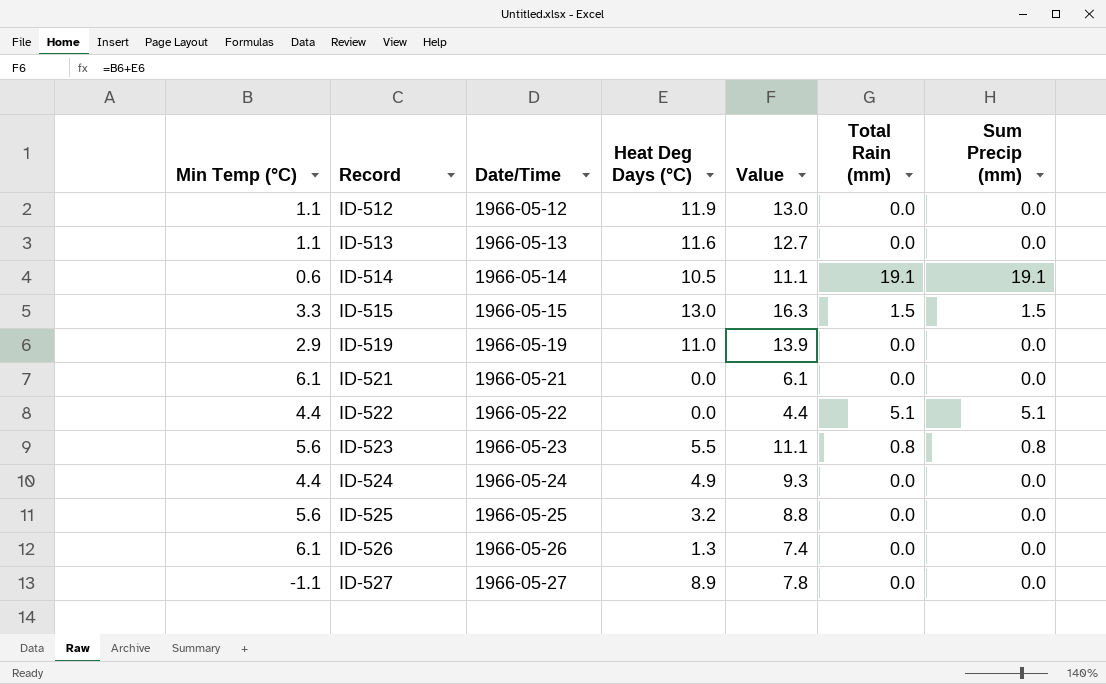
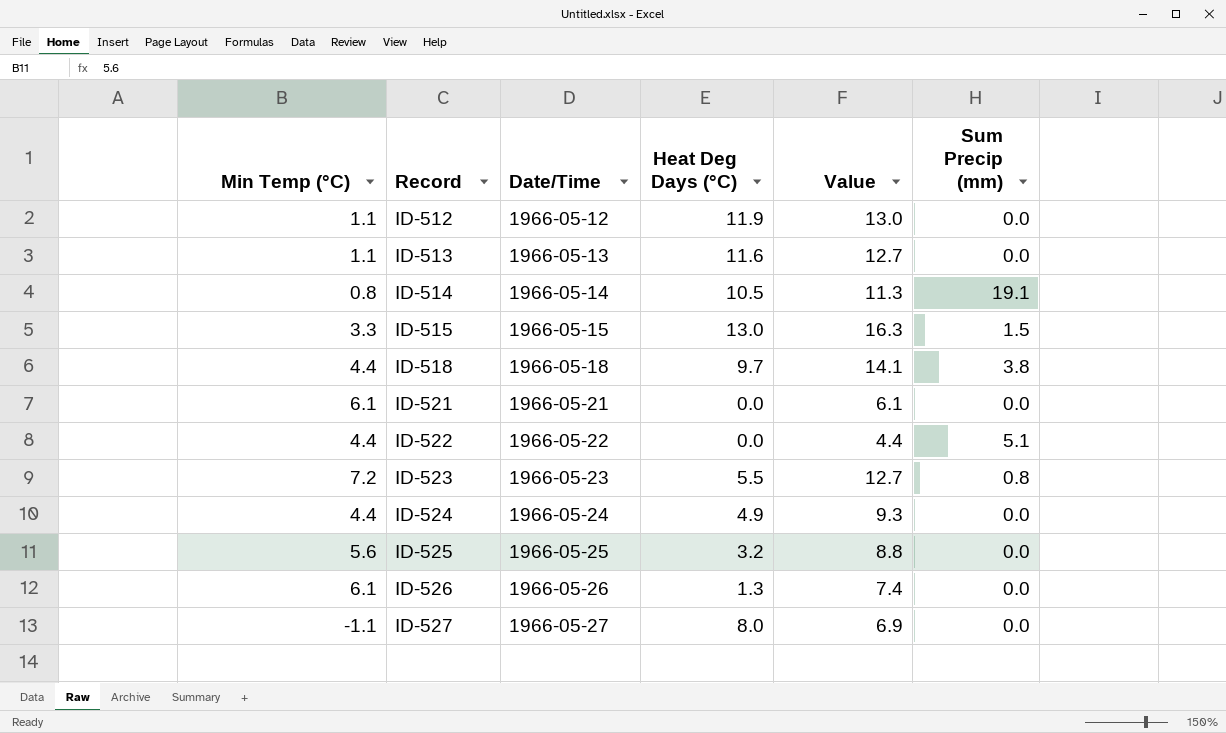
column Total Rain (mm) | position: 6 -> none
row ID-519: 2.9 | 1966-05-19 | 11.0 | 13.9 | 0.0 | 0.0 -> none
ID-514 | Min Temp (°C): 0.6 -> 0.8
ID-514 | Value: 11.1 -> 11.3
row ID-518: none -> 4.4 | 1966-05-18 | 9.7 | 14.1 | 3.8
ID-523 | Min Temp (°C): 5.6 -> 7.2
ID-523 | Value: 11.1 -> 12.7
ID-527 | Heat Deg Days (°C): 8.9 -> 8.0
ID-527 | Value: 7.8 -> 6.9

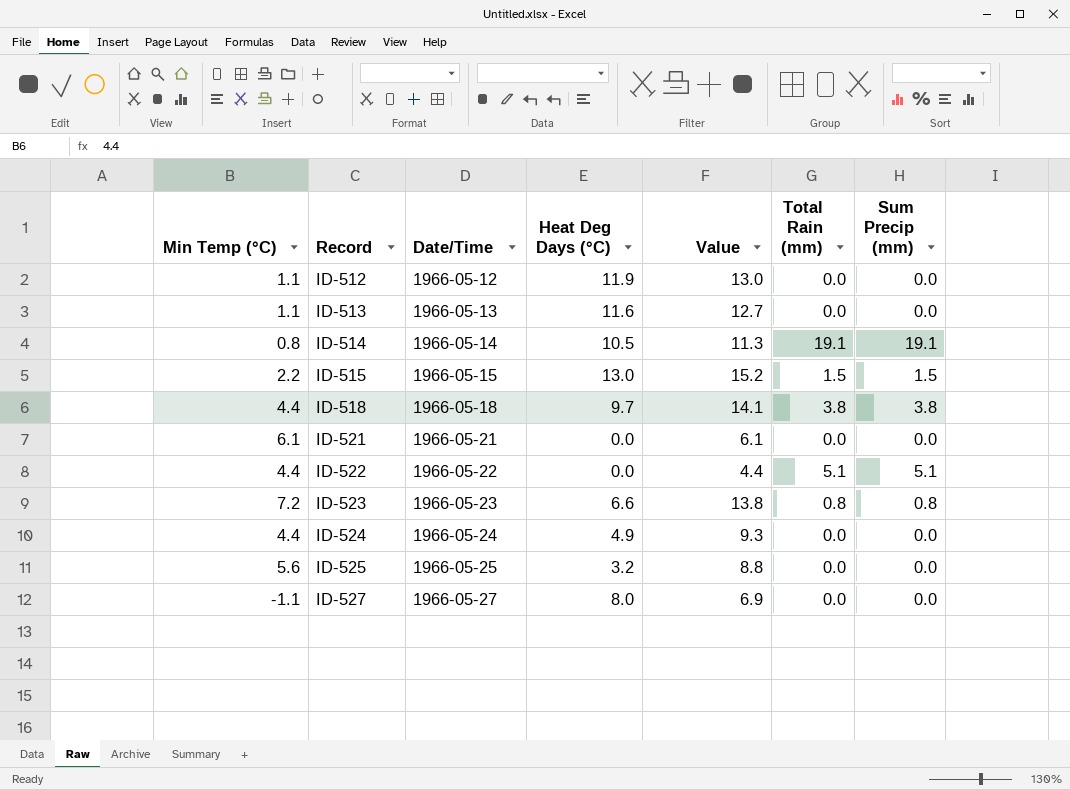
column Total Rain (mm) | position: none -> 6
row ID-526: 6.1 | 1966-05-26 | 1.3 | 7.4 | 0.0 -> none
ID-515 | Min Temp (°C): 3.3 -> 2.2
ID-515 | Value: 16.3 -> 15.2
ID-523 | Heat Deg Days (°C): 5.5 -> 6.6
ID-523 | Value: 12.7 -> 13.8

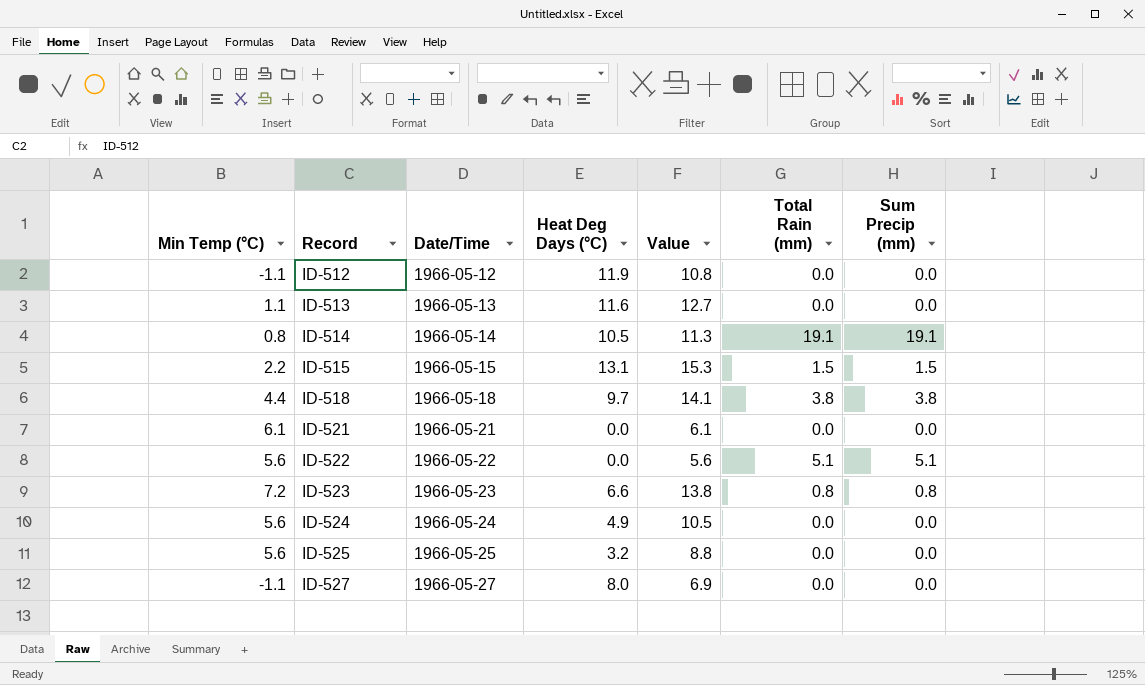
ID-512 | Min Temp (°C): 1.1 -> -1.1
ID-512 | Value: 13.0 -> 10.8
ID-515 | Heat Deg Days (°C): 13.0 -> 13.1
ID-515 | Value: 15.2 -> 15.3
ID-522 | Min Temp (°C): 4.4 -> 5.6
ID-522 | Value: 4.4 -> 5.6
ID-524 | Min Temp (°C): 4.4 -> 5.6
ID-524 | Value: 9.3 -> 10.5

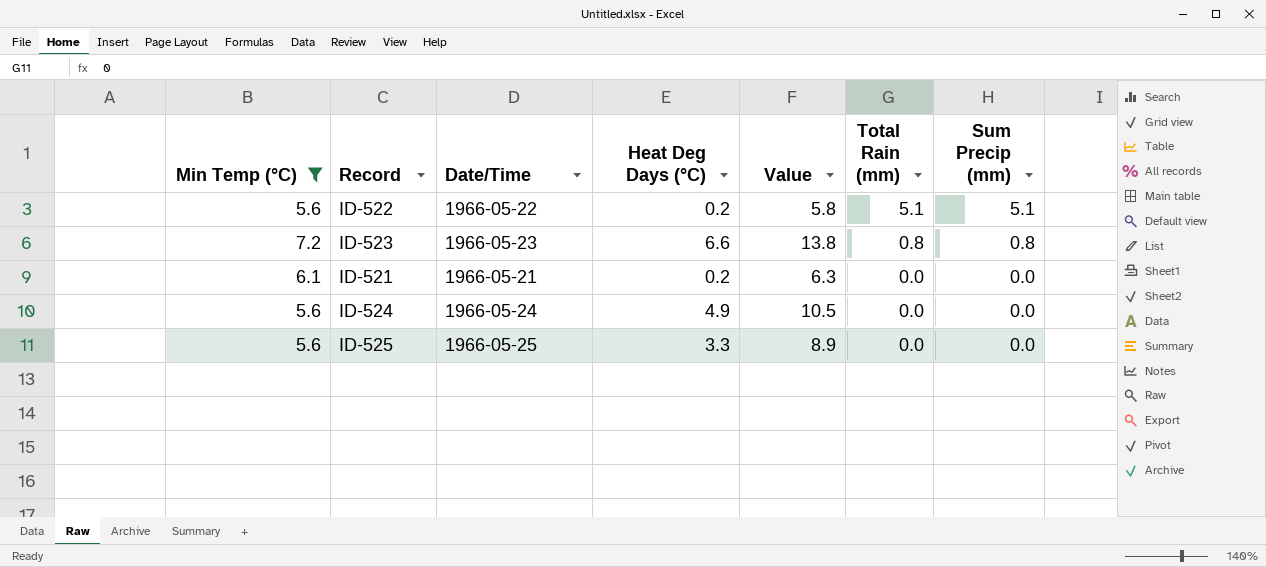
filter: none -> Min Temp (°C) >= 5.6
row order: Record ascending -> Total Rain (mm) descending
ID-522 | Heat Deg Days (°C): 0.0 -> 0.2
ID-522 | Value: 5.6 -> 5.8
ID-521 | Heat Deg Days (°C): 0.0 -> 0.2
ID-521 | Value: 6.1 -> 6.3
ID-525 | Heat Deg Days (°C): 3.2 -> 3.3
ID-525 | Value: 8.8 -> 8.9

